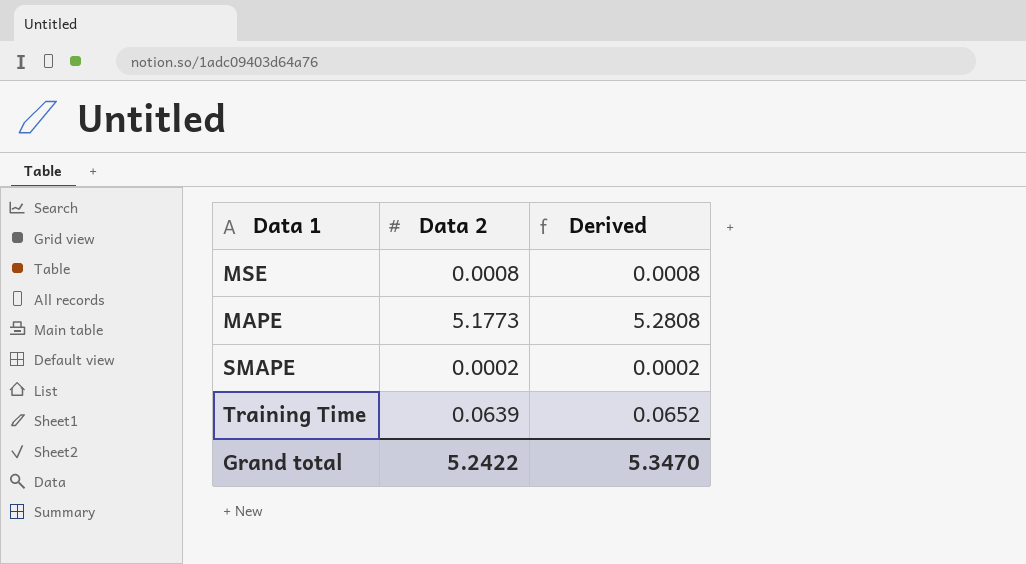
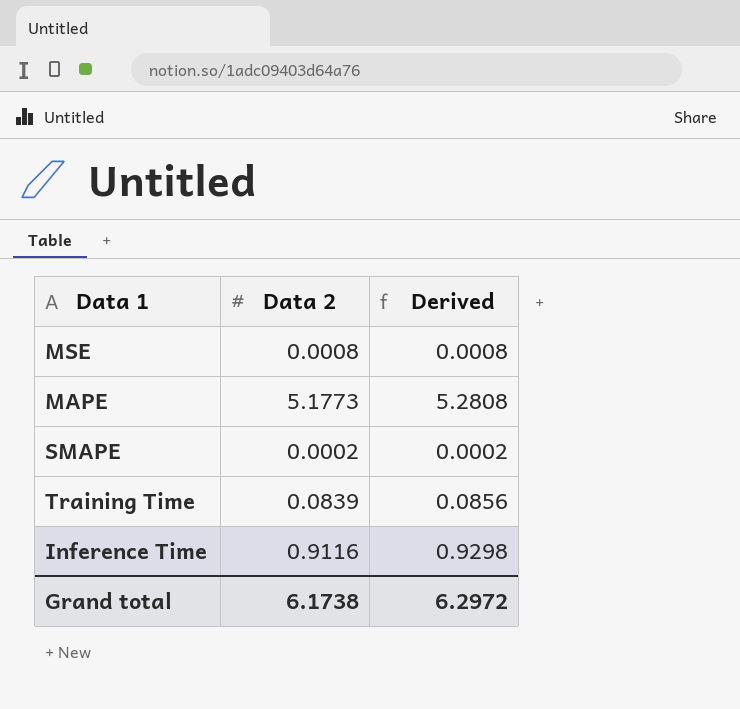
Training Time | Data 2: 0.0639 -> 0.0839
Training Time | Derived: 0.0652 -> 0.0856
row Inference Time: none -> 0.9116 | 0.9298
Grand total | Data 2: 5.2422 -> 6.1738
Grand total | Derived: 5.3470 -> 6.2972

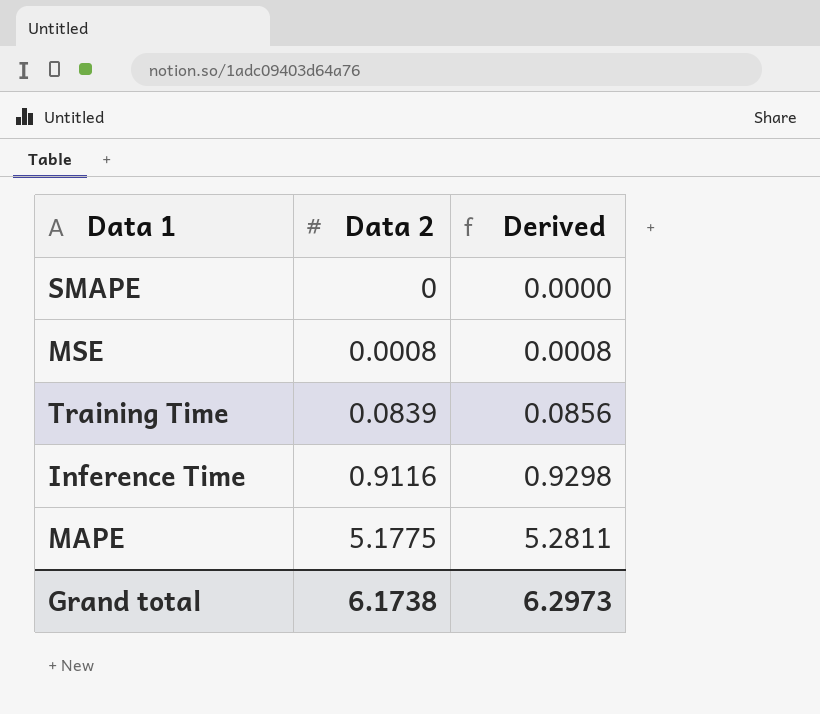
row order: none -> Data 2 ascending
SMAPE | Data 2: 0.0002 -> 0
SMAPE | Derived: 0.0002 -> 0.0000
MAPE | Data 2: 5.1773 -> 5.1775
MAPE | Derived: 5.2808 -> 5.2811
Grand total | Derived: 6.2972 -> 6.2973

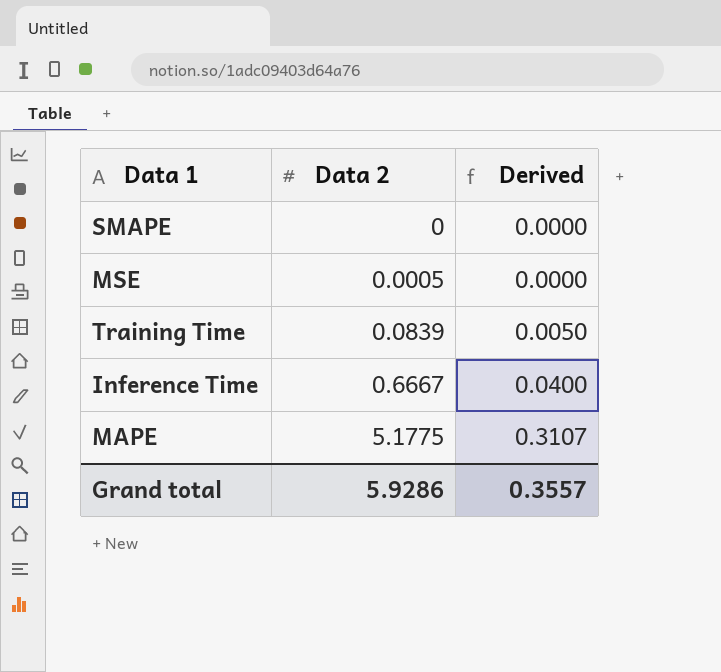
column Derived | formula: [Data 2] * 1.02 -> [Data 2] * 0.06
MSE | Data 2: 0.0008 -> 0.0005
Inference Time | Data 2: 0.9116 -> 0.6667
Grand total | Data 2: 6.1738 -> 5.9286
Grand total | Derived: 6.2973 -> 0.3557

